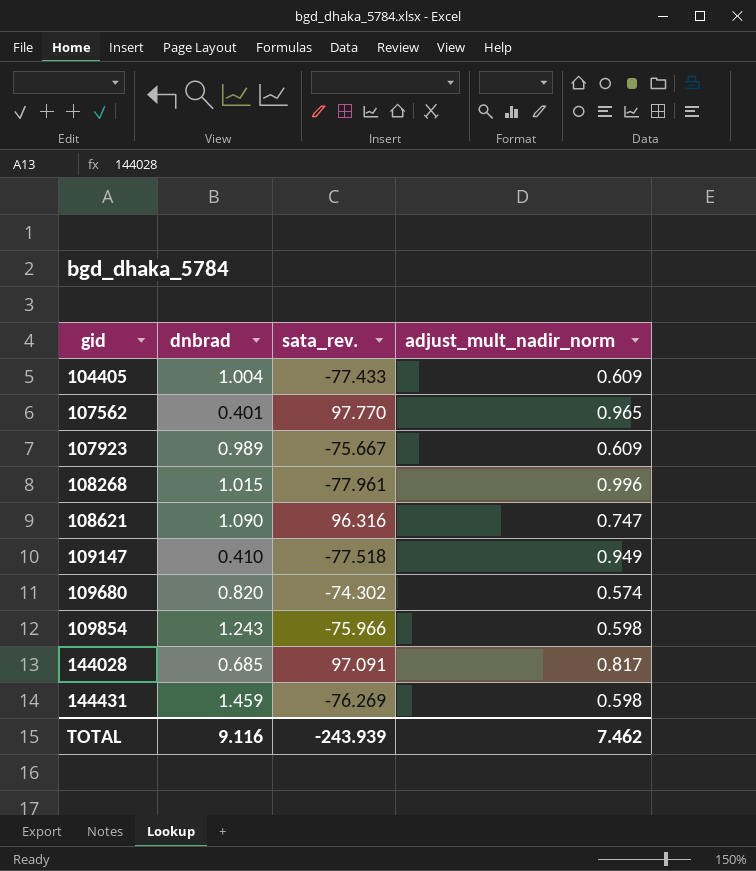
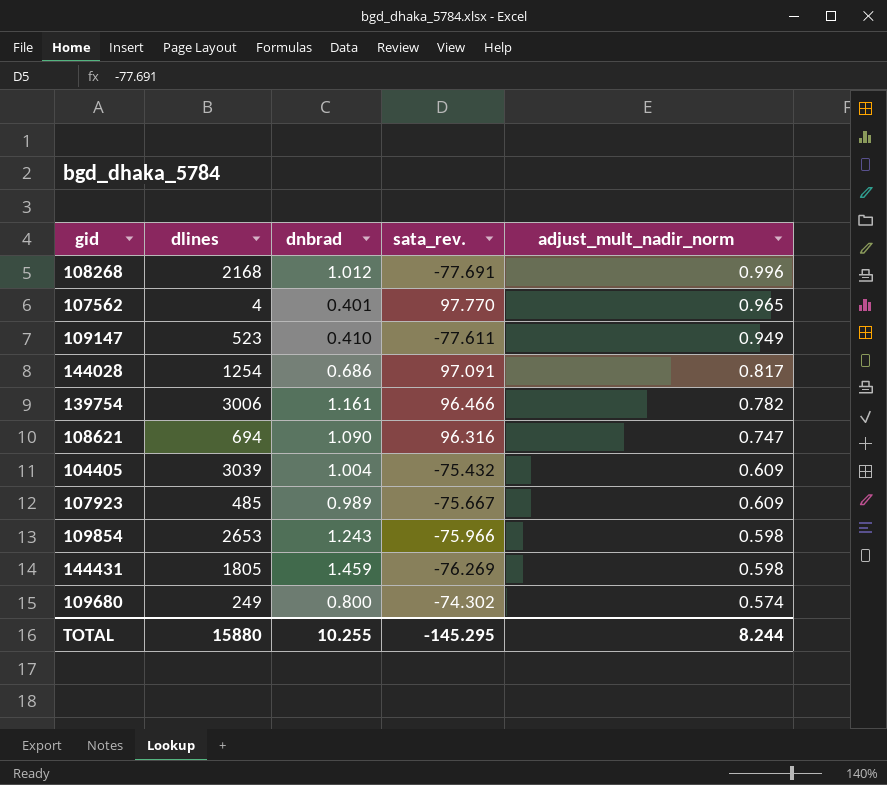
row order: gid ascending -> adjust_mult_nadir_norm descending
column dlines | position: none -> 2
108268 | dnbrad: 1.015 -> 1.012
108268 | sata_rev.: -77.961 -> -77.691
109147 | sata_rev.: -77.518 -> -77.611
144028 | dnbrad: 0.685 -> 0.686
row 139754: none -> 3006 | 1.161 | 96.466 | 0.782
104405 | sata_rev.: -77.433 -> -75.432
109680 | dnbrad: 0.820 -> 0.800
TOTAL | dnbrad: 9.116 -> 10.255
TOTAL | sata_rev.: -243.939 -> -145.295
TOTAL | adjust_mult_nadir_norm: 7.462 -> 8.244

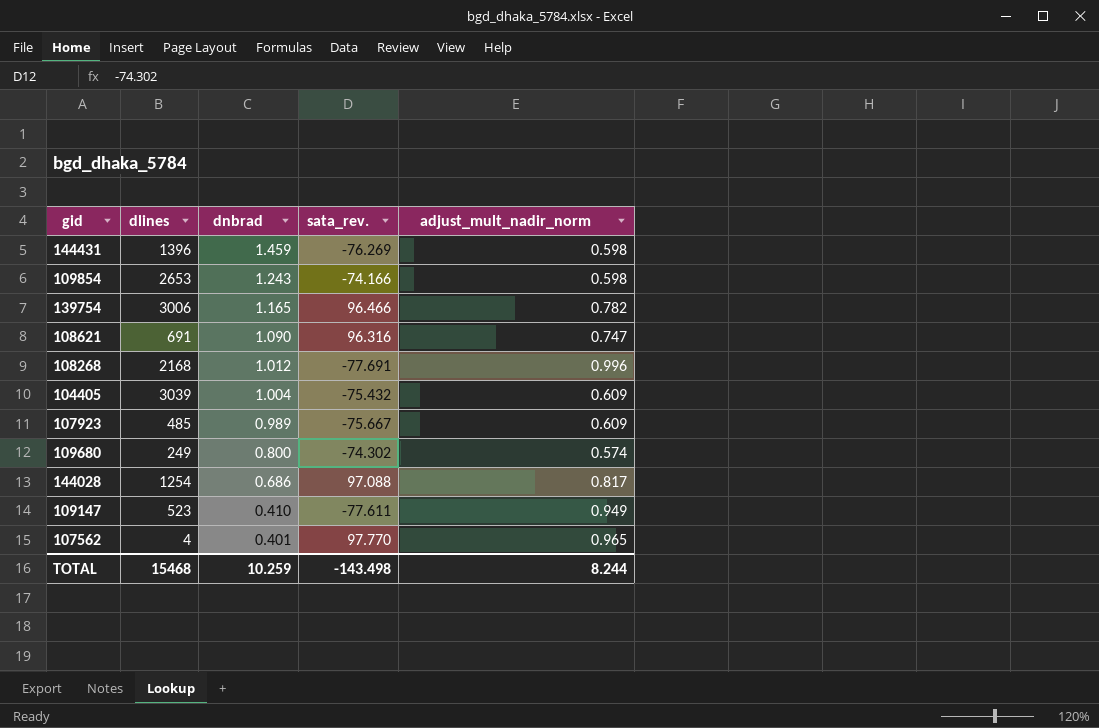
row order: adjust_mult_nadir_norm descending -> dnbrad descending
144431 | dlines: 1805 -> 1396
109854 | sata_rev.: -75.966 -> -74.166
139754 | dnbrad: 1.161 -> 1.165
108621 | dlines: 694 -> 691
144028 | sata_rev.: 97.091 -> 97.088
TOTAL | dlines: 15880 -> 15468
TOTAL | dnbrad: 10.255 -> 10.259
TOTAL | sata_rev.: -145.295 -> -143.498

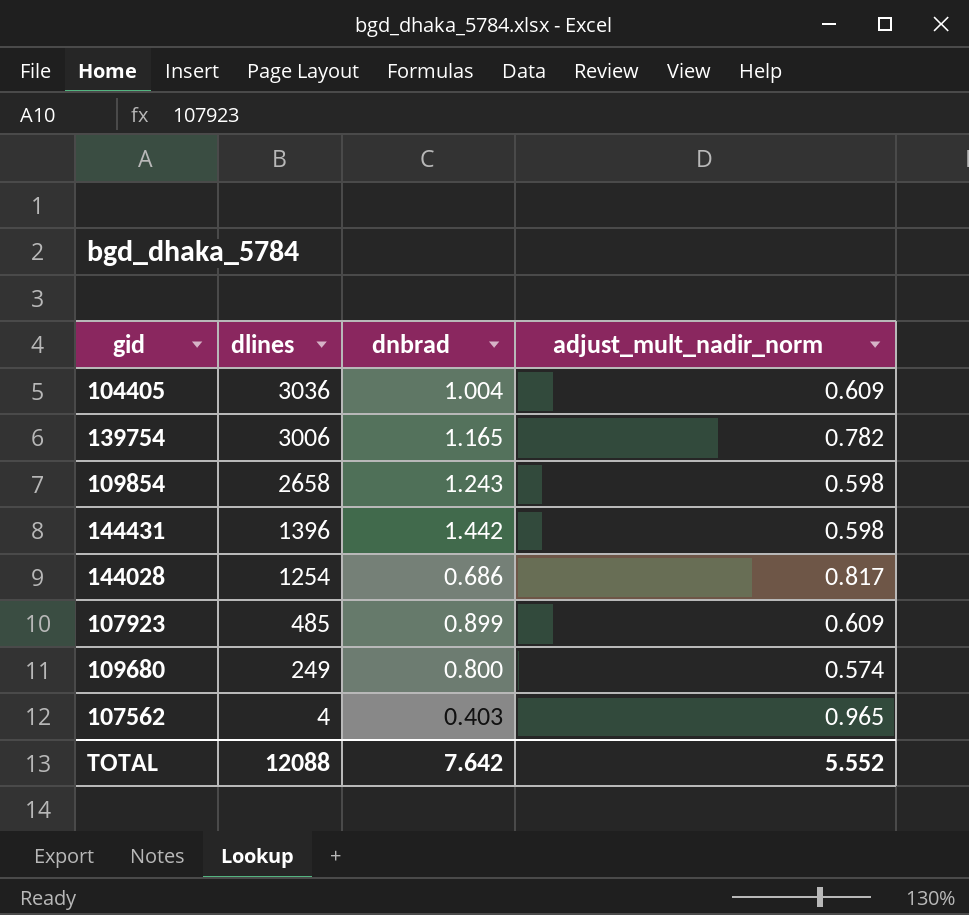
row order: dnbrad descending -> dlines descending
column sata_rev. | position: 4 -> none
row 108621: 691 | 1.090 | 96.316 | 0.747 -> none
row 108268: 2168 | 1.012 | -77.691 | 0.996 -> none
row 109147: 523 | 0.410 | -77.611 | 0.949 -> none
104405 | dlines: 3039 -> 3036
109854 | dlines: 2653 -> 2658
144431 | dnbrad: 1.459 -> 1.442
107923 | dnbrad: 0.989 -> 0.899
107562 | dnbrad: 0.401 -> 0.403
TOTAL | dlines: 15468 -> 12088
TOTAL | dnbrad: 10.259 -> 7.642
TOTAL | adjust_mult_nadir_norm: 8.244 -> 5.552

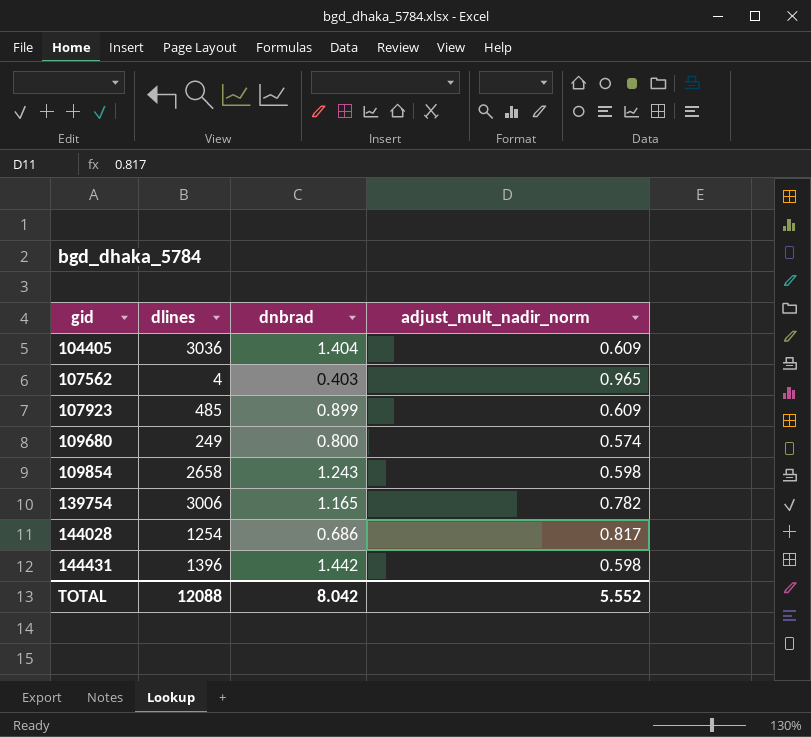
row order: dlines descending -> gid ascending
104405 | dnbrad: 1.004 -> 1.404
TOTAL | dnbrad: 7.642 -> 8.042

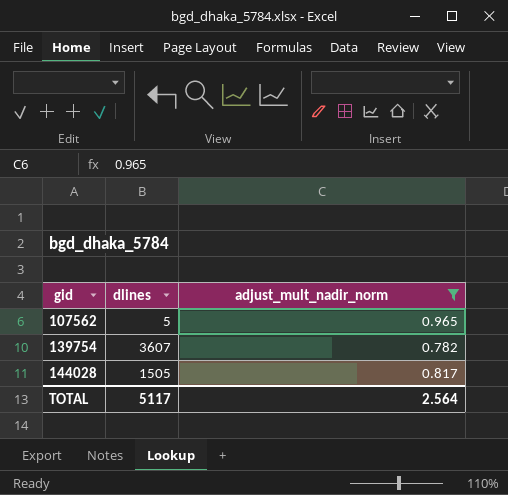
filter: none -> adjust_mult_nadir_norm >= 0.782
column dnbrad | position: 3 -> none
107562 | dlines: 4 -> 5
139754 | dlines: 3006 -> 3607
144028 | dlines: 1254 -> 1505
TOTAL | dlines: 12088 -> 5117
TOTAL | adjust_mult_nadir_norm: 5.552 -> 2.564

